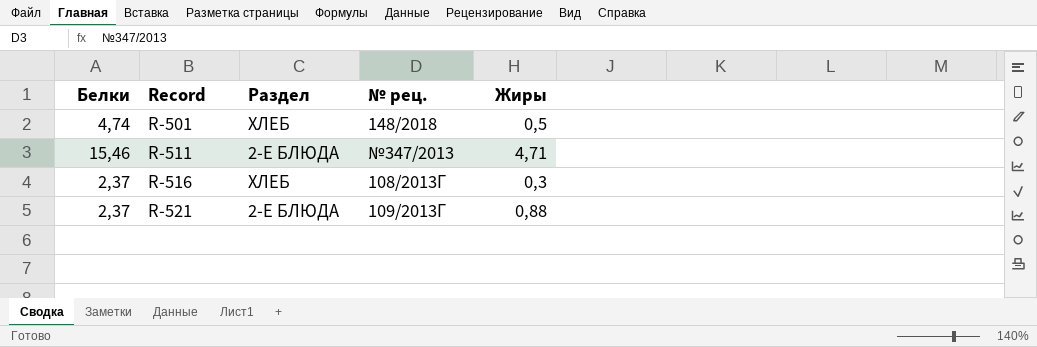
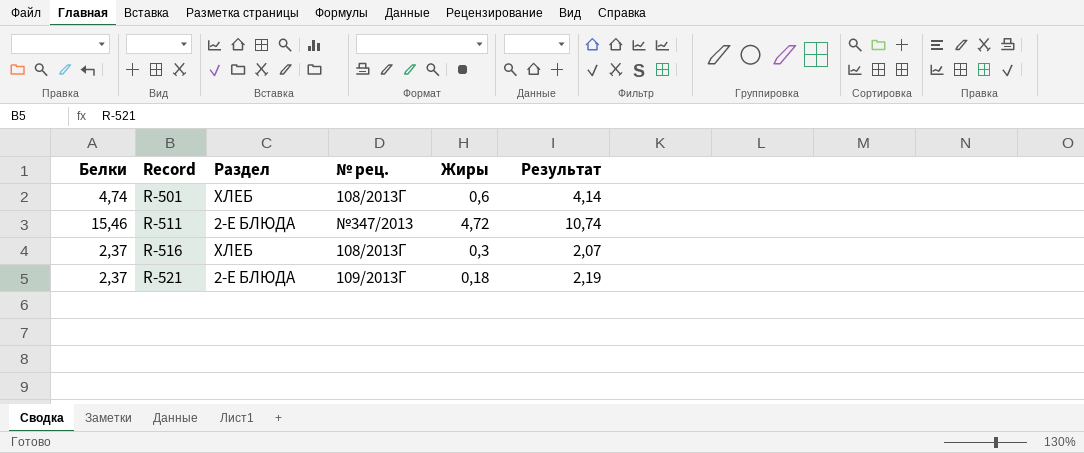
column Результат | formula: none -> [Белки] - [Жиры]
R-501 | № рец.: 148/2018 -> 108/2013Г
R-501 | Жиры: 0,5 -> 0,6
R-511 | Жиры: 4,71 -> 4,72
R-521 | Жиры: 0,88 -> 0,18

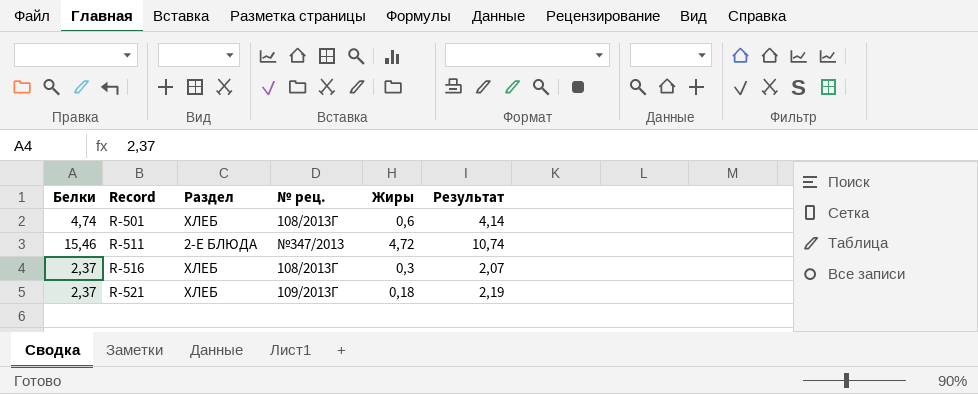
R-521 | Раздел: 2-Е БЛЮДА -> ХЛЕБ

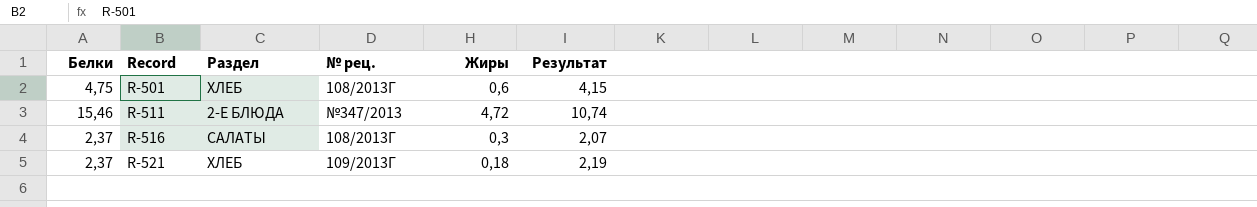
R-501 | Белки: 4,74 -> 4,75
R-501 | Результат: 4,14 -> 4,15
R-516 | Раздел: ХЛЕБ -> САЛАТЫ

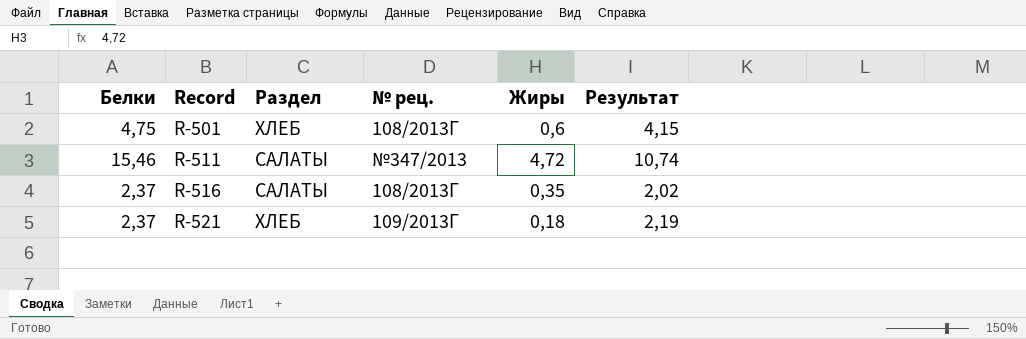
R-511 | Раздел: 2-Е БЛЮДА -> САЛАТЫ
R-516 | Жиры: 0,3 -> 0,35
R-516 | Результат: 2,07 -> 2,02

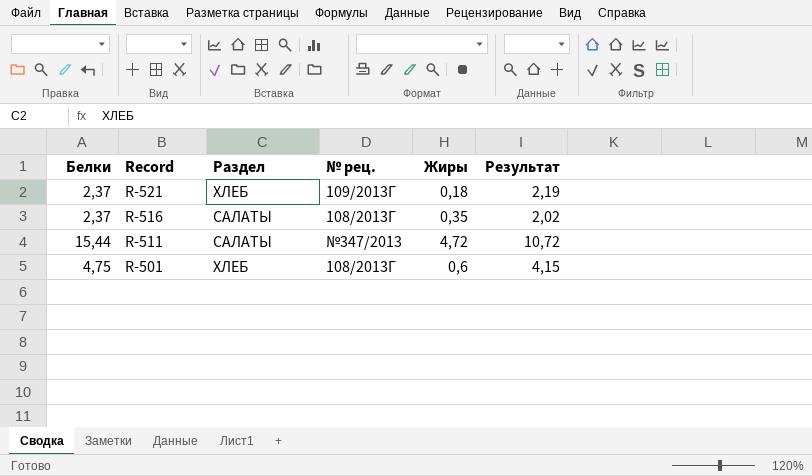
row order: Record ascending -> Record descending
R-511 | Белки: 15,46 -> 15,44
R-511 | Результат: 10,74 -> 10,72

